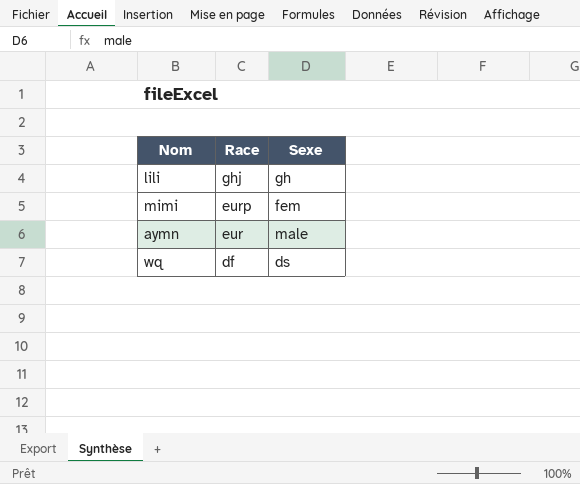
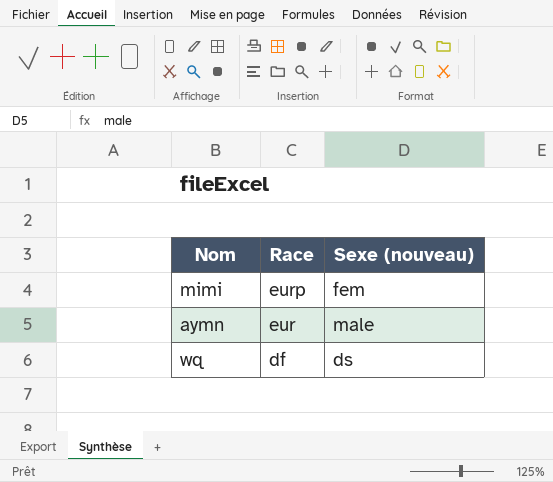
column name: Sexe -> Sexe (nouveau)
row lili: ghj | gh -> none

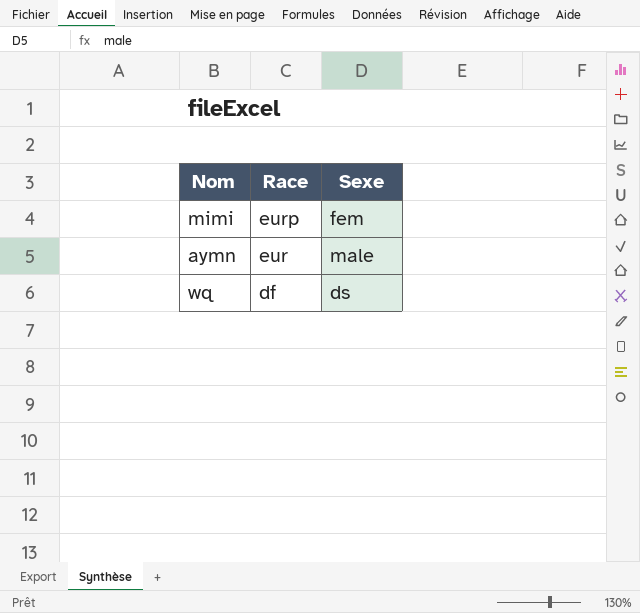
column name: Sexe (nouveau) -> Sexe

